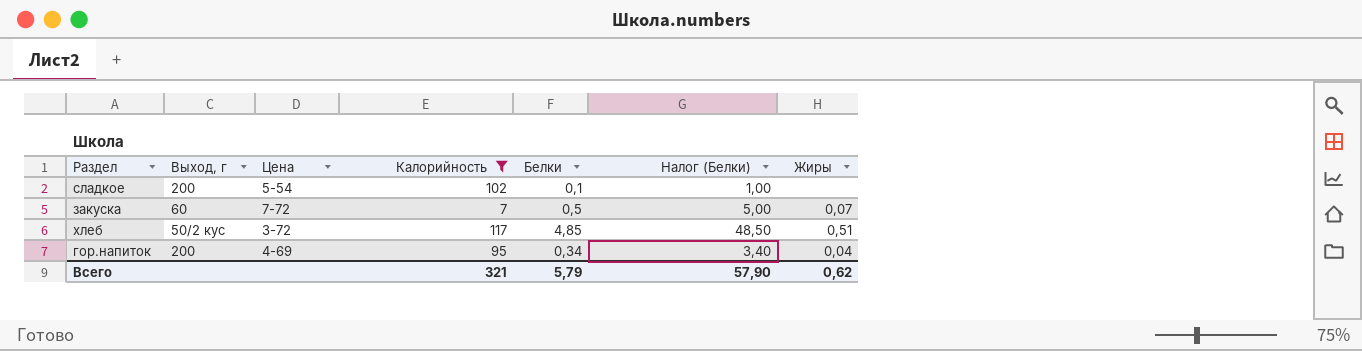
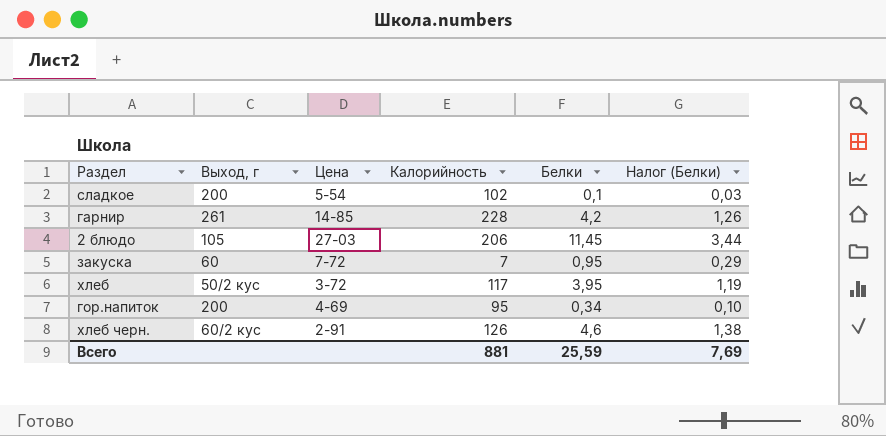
filter: Калорийность <= 117 -> none
column Жиры | position: 7 -> none
column Налог (Белки) | formula: [Белки] * 10 -> [Белки] * 0,3
закуска | Белки: 0,5 -> 0,95
хлеб | Белки: 4,85 -> 3,95
Всего | Калорийность: 321 -> 881
Всего | Белки: 5,79 -> 25,59
Всего | Налог (Белки): 57,90 -> 7,69

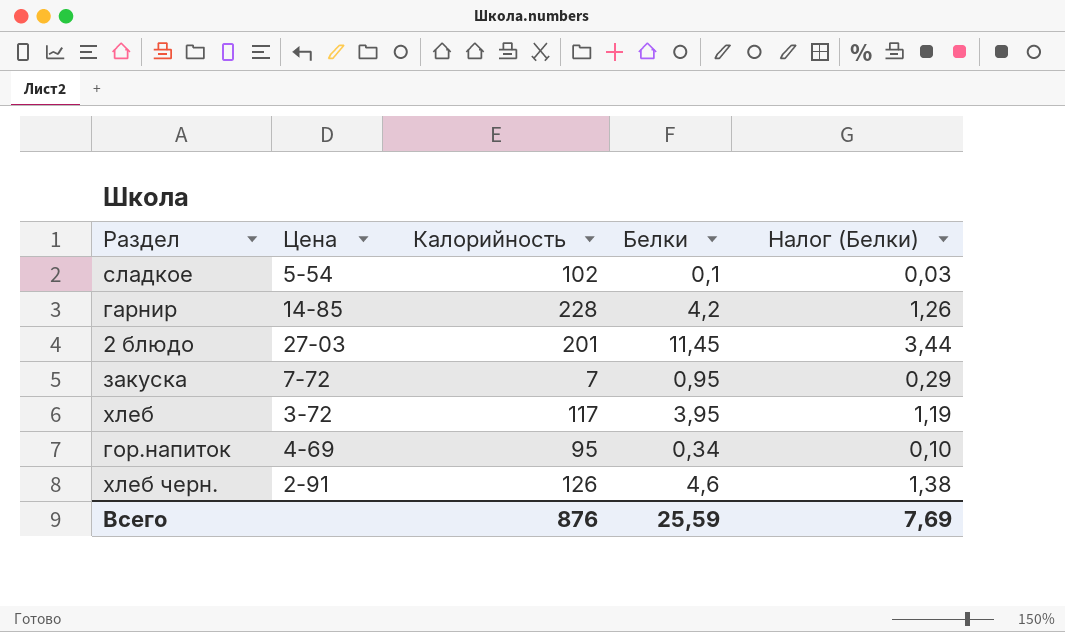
column Выход, г | position: 2 -> none
2 блюдо | Калорийность: 206 -> 201
Всего | Калорийность: 881 -> 876

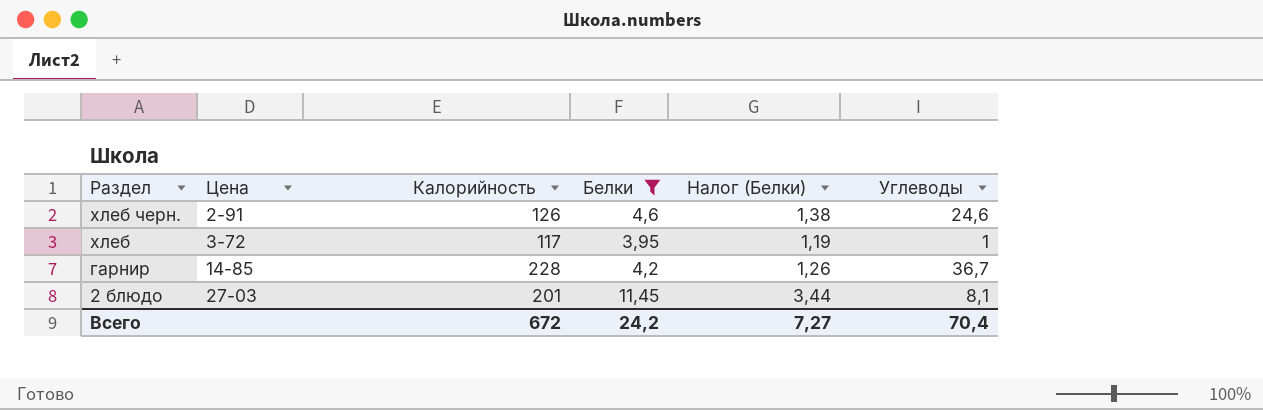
filter: none -> Белки >= 3,95
row order: none -> Раздел descending
column Углеводы | position: none -> 6
Всего | Калорийность: 876 -> 672
Всего | Белки: 25,59 -> 24,2
Всего | Налог (Белки): 7,69 -> 7,27

